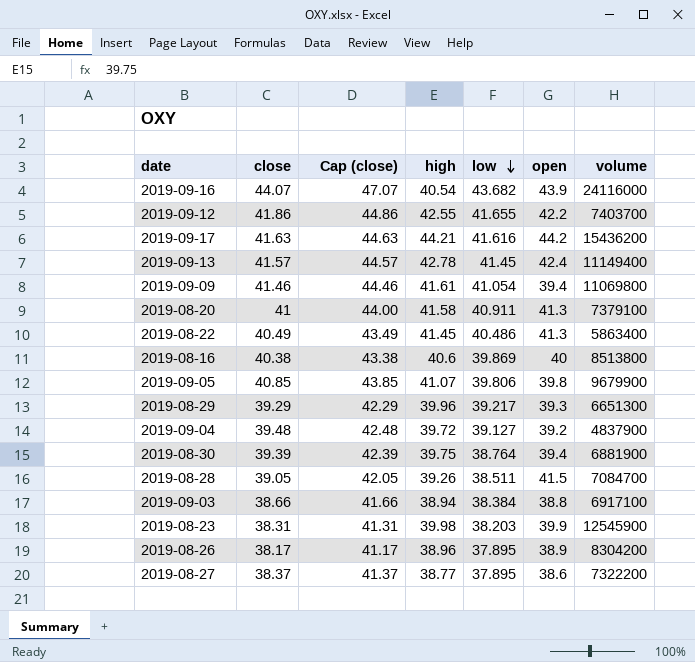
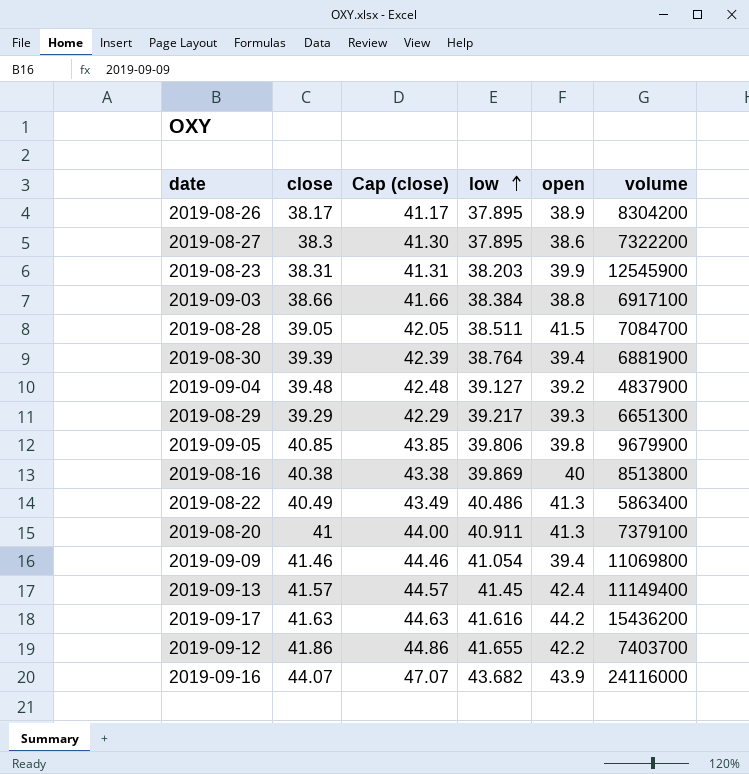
row order: low descending -> low ascending
column high | position: 4 -> none
2019-08-27 | close: 38.37 -> 38.3
2019-08-27 | Cap (close): 41.37 -> 41.30

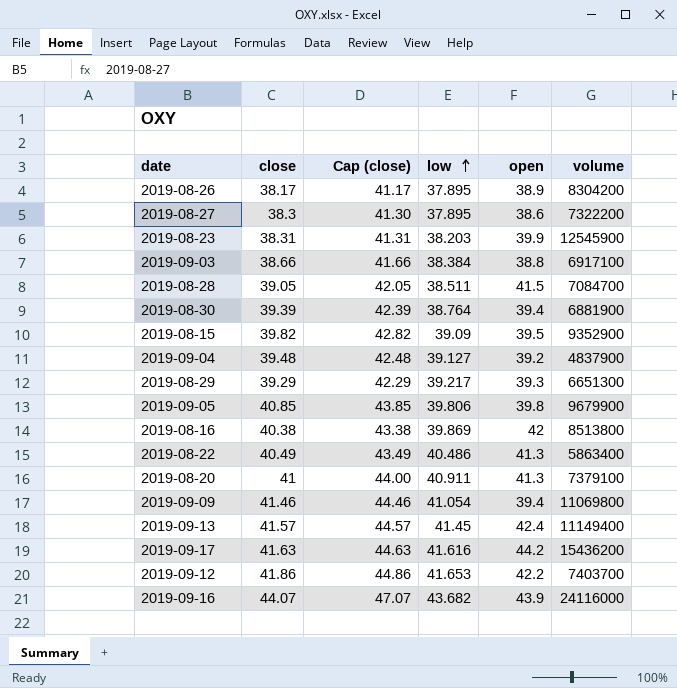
row 2019-08-15: none -> 39.82 | 42.82 | 39.09 | 39.5 | 9352900
2019-08-16 | open: 40 -> 42
2019-09-12 | low: 41.655 -> 41.653

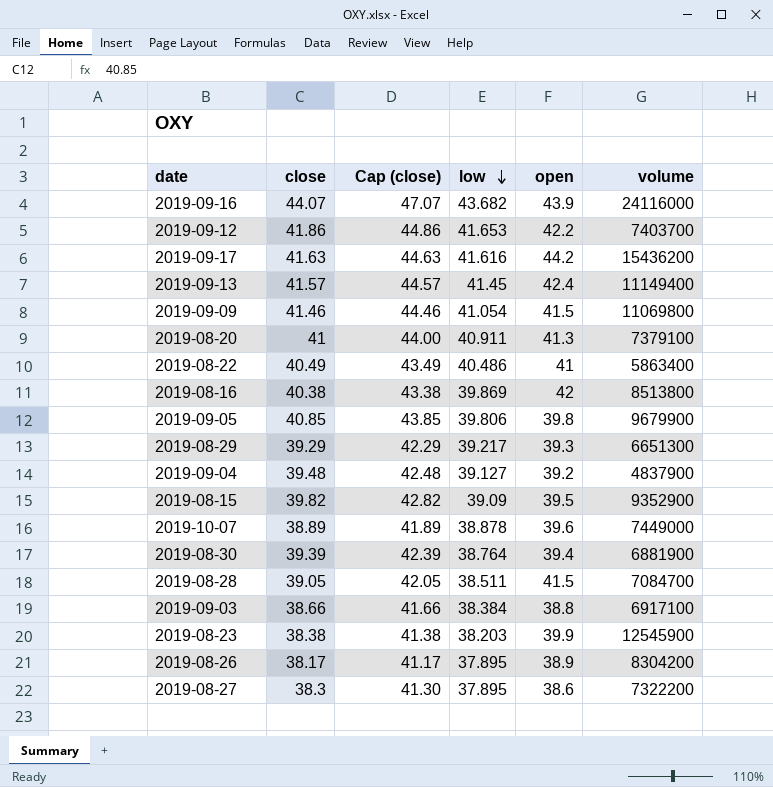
row order: low ascending -> low descending
2019-09-09 | open: 39.4 -> 41.5
2019-08-22 | open: 41.3 -> 41
row 2019-10-07: none -> 38.89 | 41.89 | 38.878 | 39.6 | 7449000
2019-08-23 | close: 38.31 -> 38.38
2019-08-23 | Cap (close): 41.31 -> 41.38

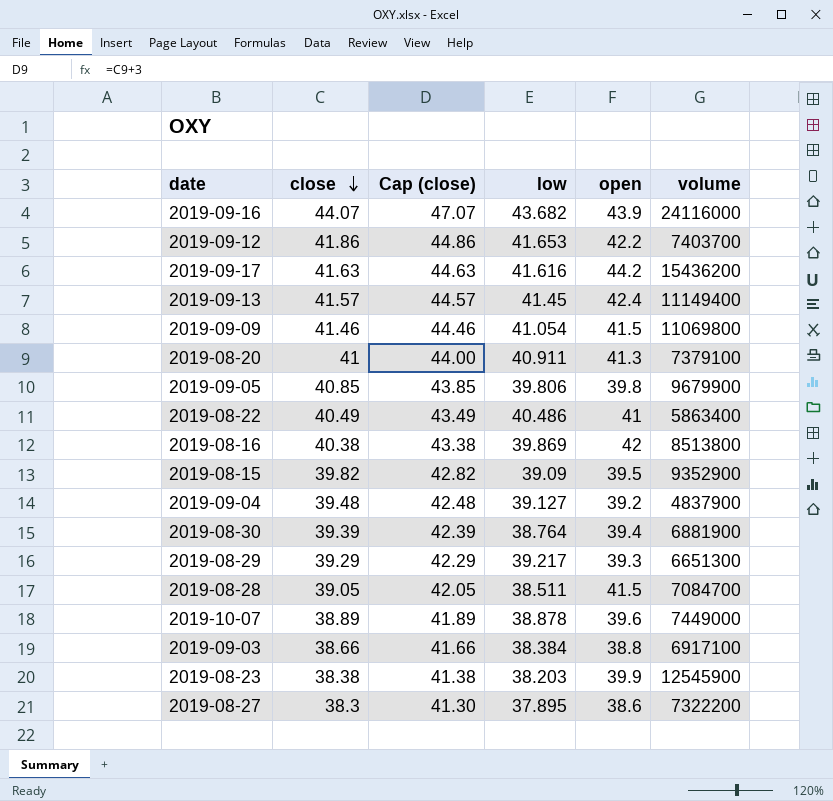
row order: low descending -> close descending
row 2019-08-26: 38.17 | 41.17 | 37.895 | 38.9 | 8304200 -> none

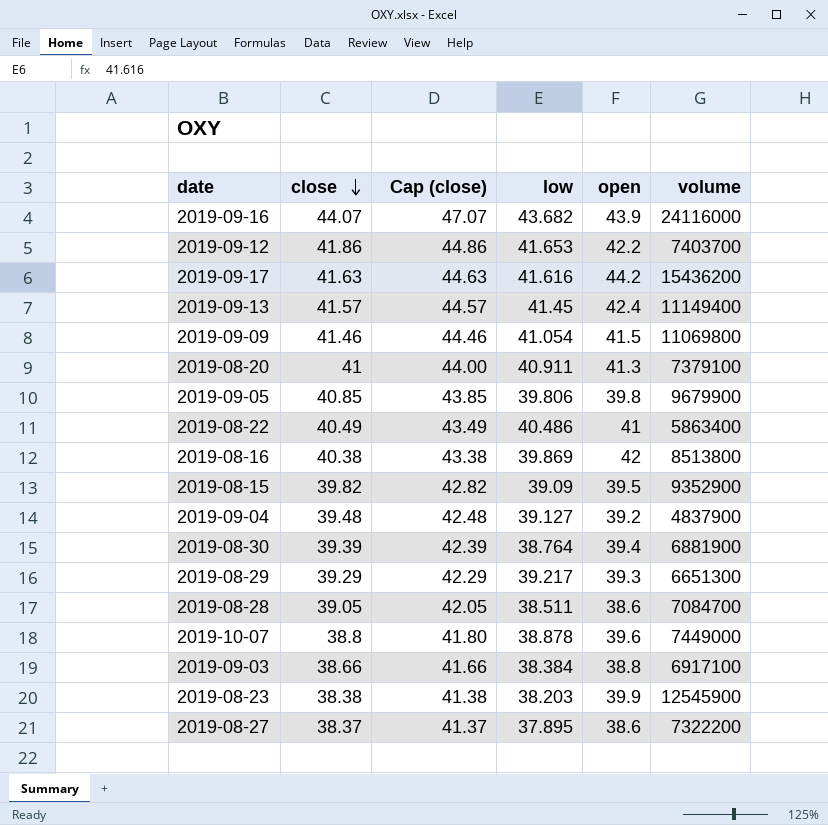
2019-08-28 | open: 41.5 -> 38.6
2019-10-07 | close: 38.89 -> 38.8
2019-10-07 | Cap (close): 41.89 -> 41.80
2019-08-27 | close: 38.3 -> 38.37
2019-08-27 | Cap (close): 41.30 -> 41.37

